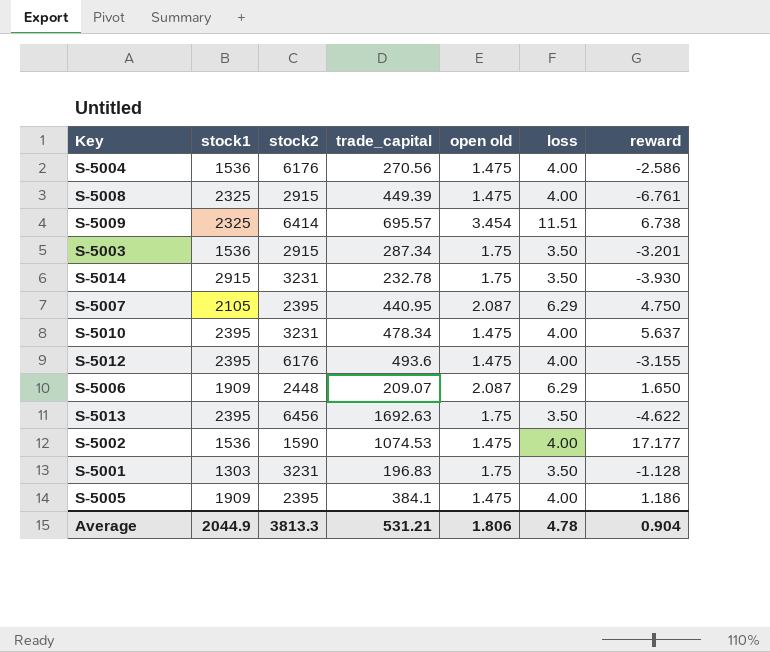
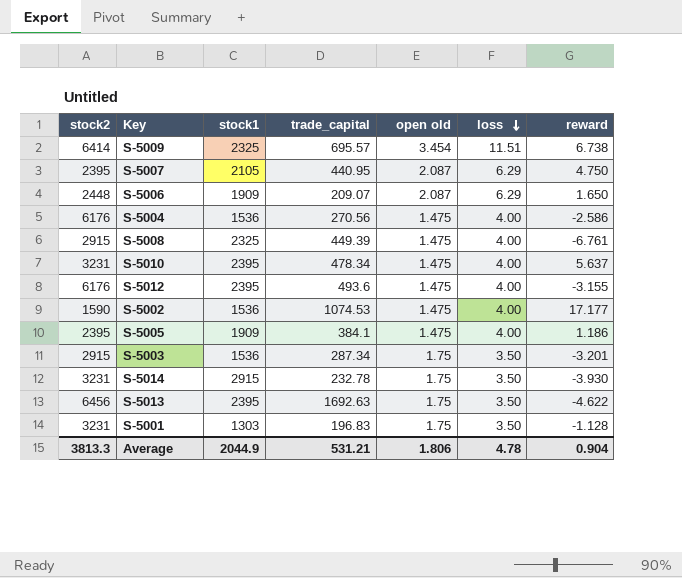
row order: none -> loss descending
column stock2 | position: 3 -> 1

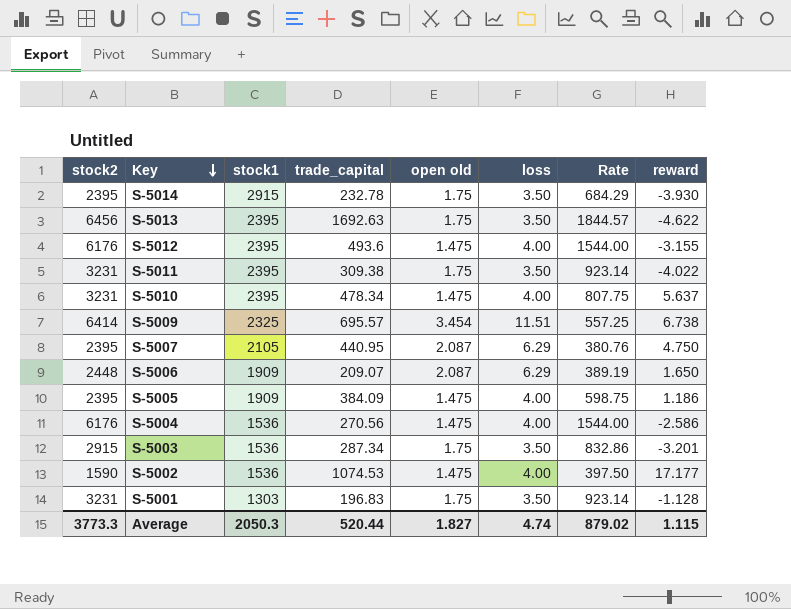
row order: loss descending -> Key descending
column Rate | formula: none -> [stock2] / [loss]
row S-5008: 2915 | 2325 | 449.39 | 1.475 | 4.00 | -6.761 -> none
S-5014 | stock2: 3231 -> 2395
row S-5011: none -> 3231 | 2395 | 309.38 | 1.75 | 3.50 | 923.14 | -4.022
S-5005 | trade_capital: 384.1 -> 384.09
Average | stock2: 3813.3 -> 3773.3
Average | stock1: 2044.9 -> 2050.3
Average | trade_capital: 531.21 -> 520.44
Average | open old: 1.806 -> 1.827
Average | loss: 4.78 -> 4.74
Average | reward: 0.904 -> 1.115

